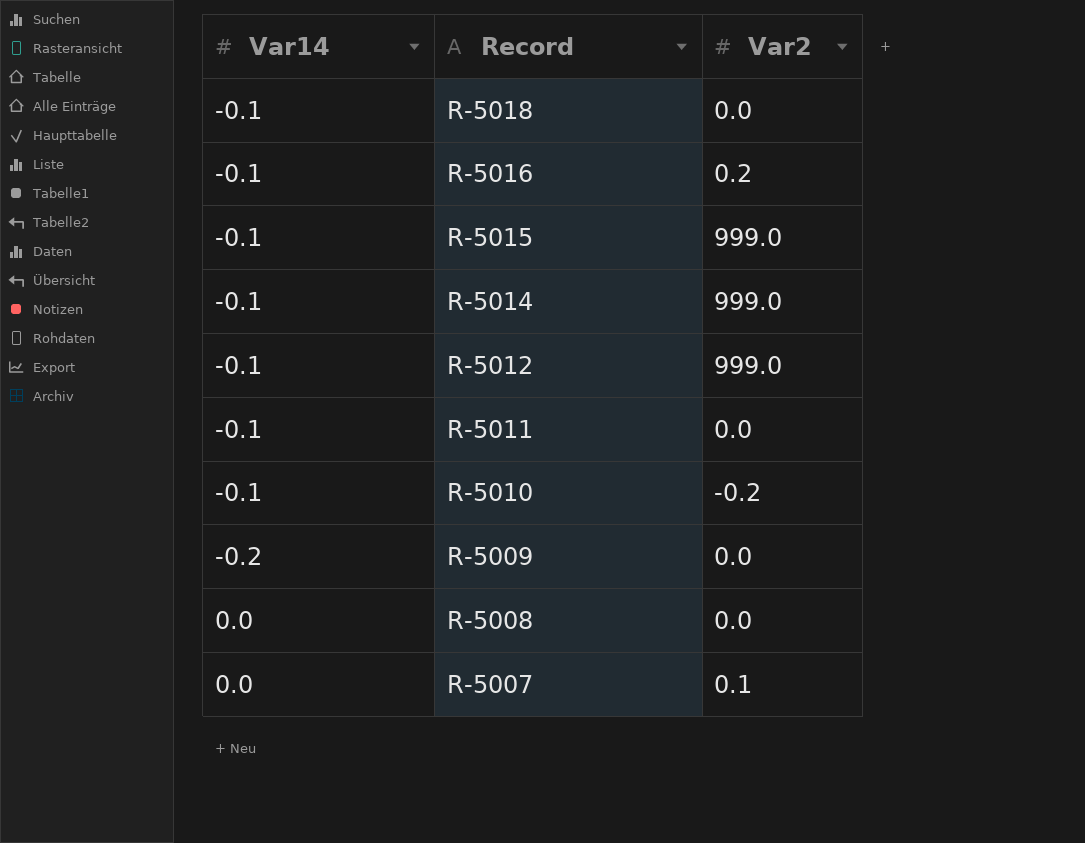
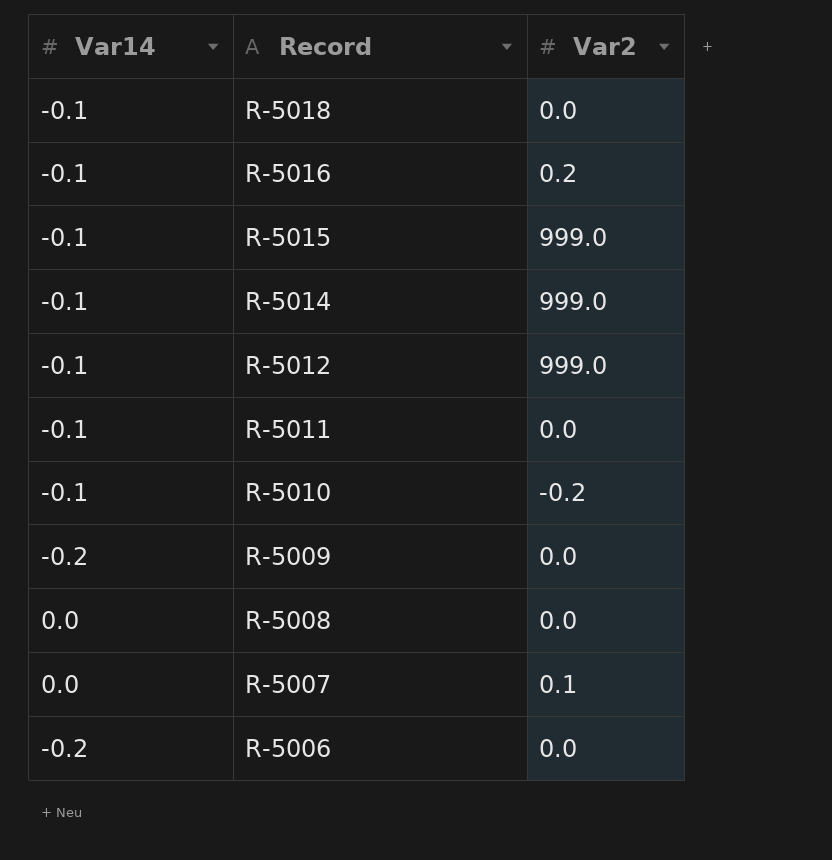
row R-5006: none -> -0.2 | 0.0

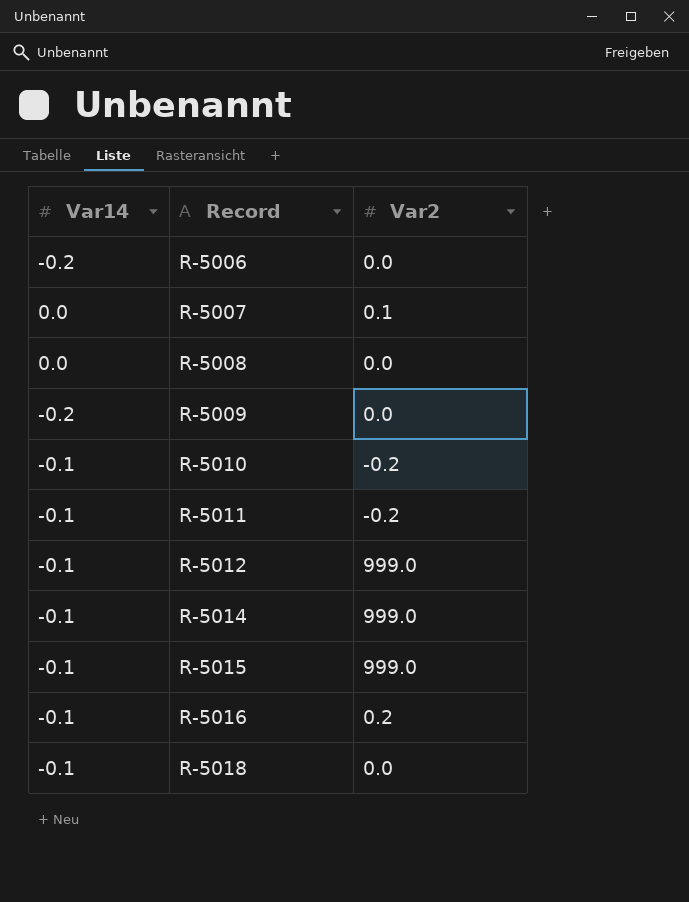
row order: Record descending -> Record ascending
R-5011 | Var2: 0.0 -> -0.2

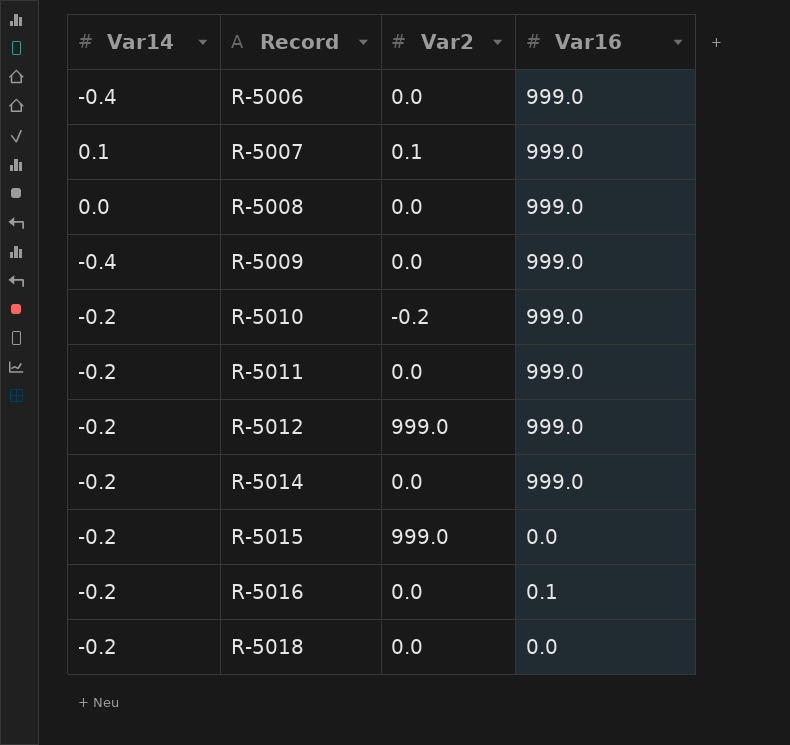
column Var16 | position: none -> 4
R-5006 | Var14: -0.2 -> -0.4
R-5007 | Var14: 0.0 -> 0.1
R-5009 | Var14: -0.2 -> -0.4
R-5010 | Var14: -0.1 -> -0.2
R-5011 | Var14: -0.1 -> -0.2
R-5011 | Var2: -0.2 -> 0.0
R-5012 | Var14: -0.1 -> -0.2
R-5014 | Var14: -0.1 -> -0.2
R-5014 | Var2: 999.0 -> 0.0
R-5015 | Var14: -0.1 -> -0.2
R-5016 | Var14: -0.1 -> -0.2
R-5016 | Var2: 0.2 -> 0.0
R-5018 | Var14: -0.1 -> -0.2

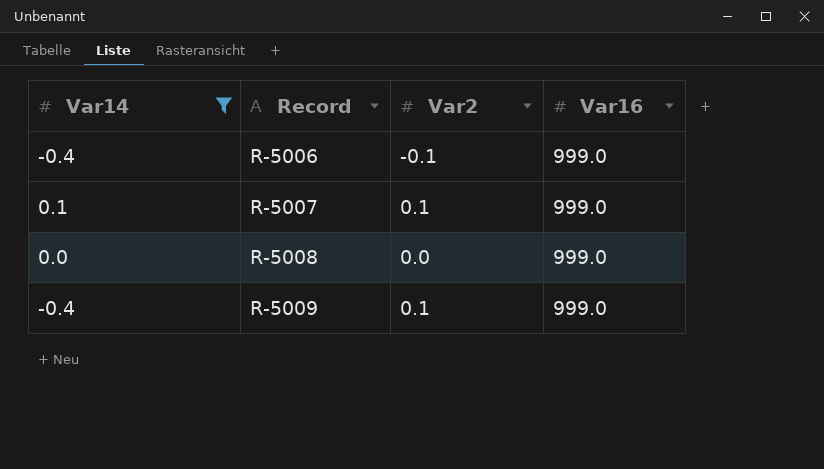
filter: none -> Var14 != -0.2
R-5006 | Var2: 0.0 -> -0.1
R-5009 | Var2: 0.0 -> 0.1

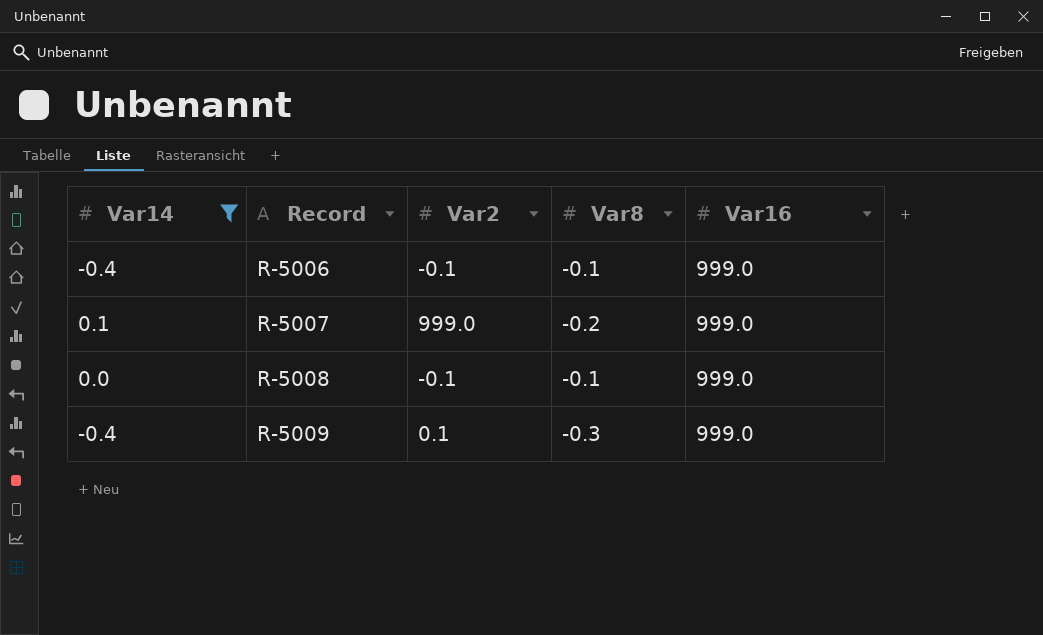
column Var8 | position: none -> 4
R-5007 | Var2: 0.1 -> 999.0
R-5008 | Var2: 0.0 -> -0.1

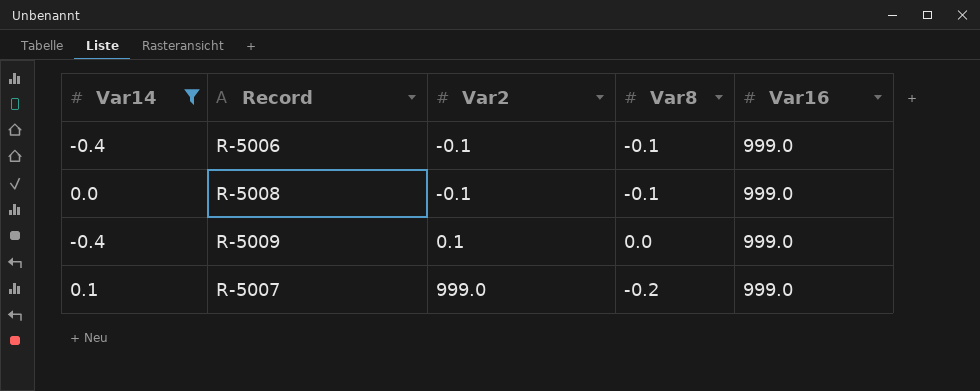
row order: Record ascending -> Var2 ascending
R-5009 | Var8: -0.3 -> 0.0

